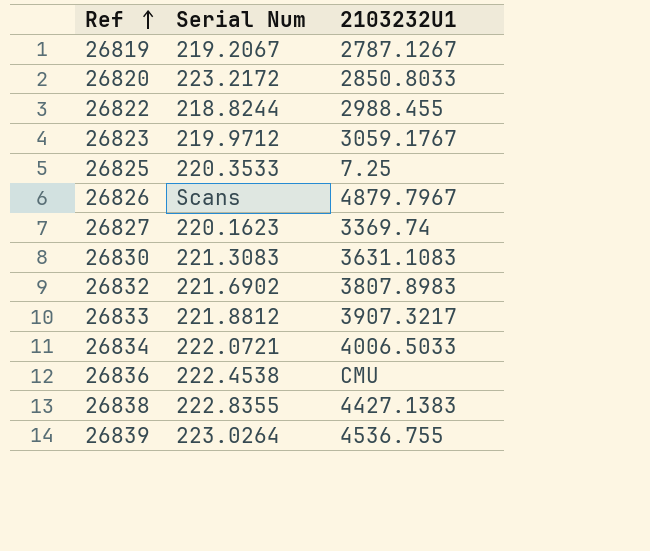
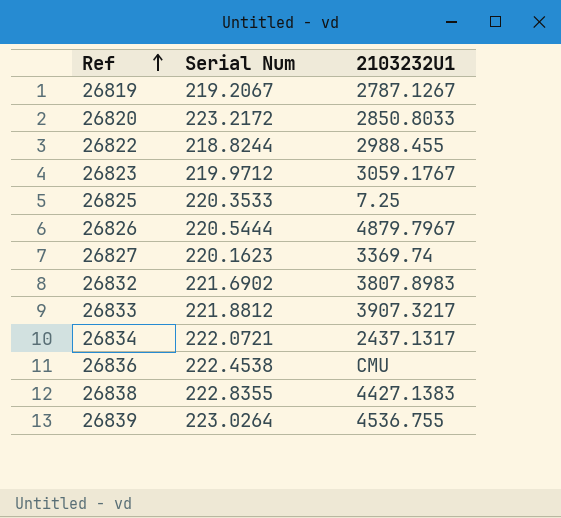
row 26830: 221.3083 | 3631.1083 -> none
26826 | Serial Num: Scans -> 220.5444
26834 | 2103232U1: 4006.5033 -> 2437.1317

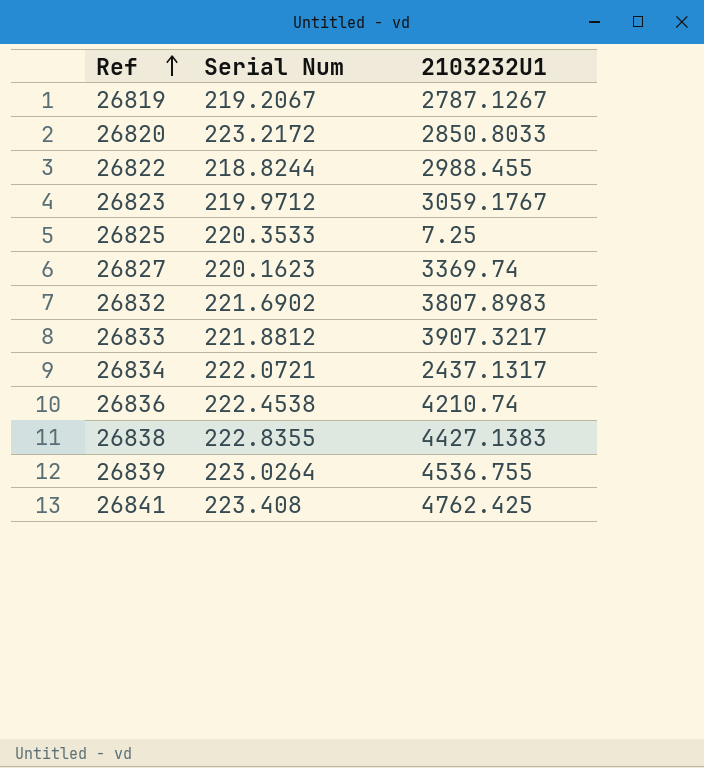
row 26826: 220.5444 | 4879.7967 -> none
26836 | 2103232U1: CMU -> 4210.74
row 26841: none -> 223.408 | 4762.425

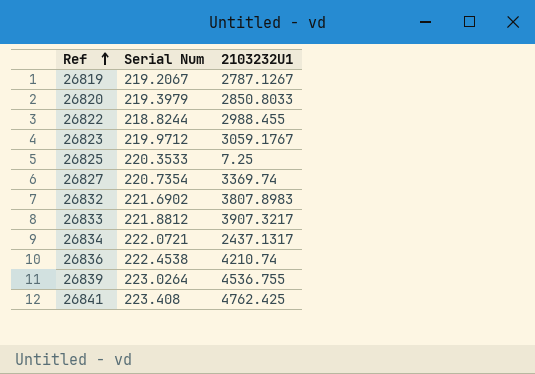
row 26838: 222.8355 | 4427.1383 -> none
26820 | Serial Num: 223.2172 -> 219.3979
26827 | Serial Num: 220.1623 -> 220.7354

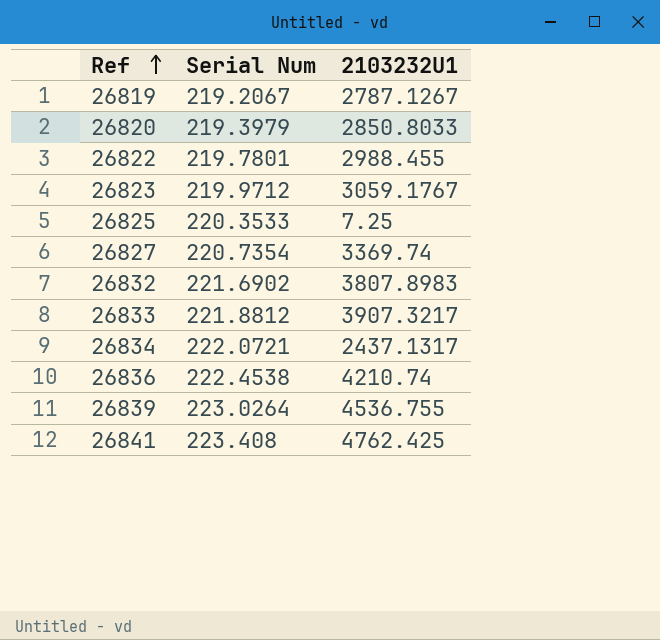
26822 | Serial Num: 218.8244 -> 219.7801

